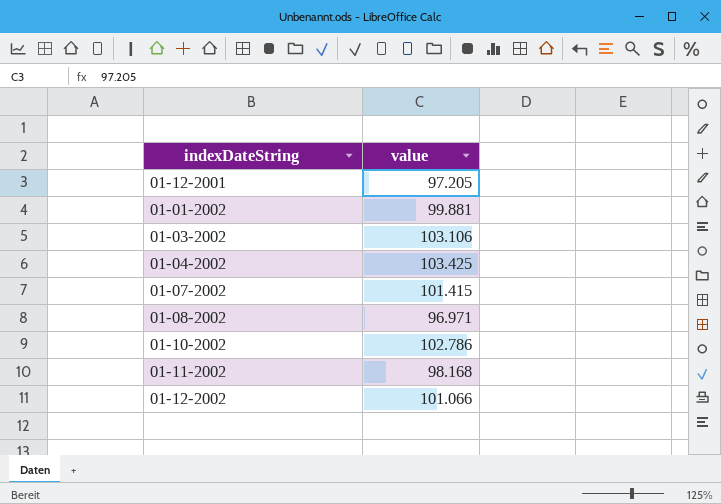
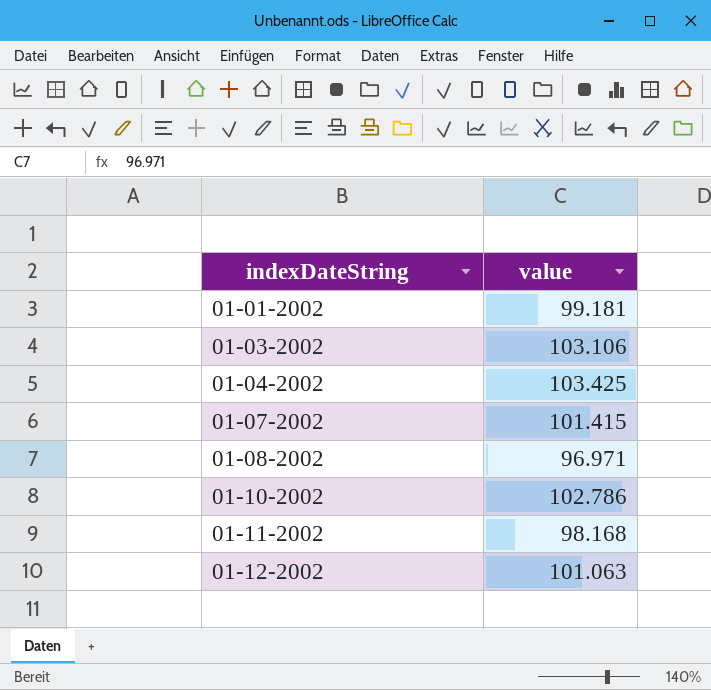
row 01-12-2001: 97.205 -> none
01-01-2002 | value: 99.881 -> 99.181
01-12-2002 | value: 101.066 -> 101.063

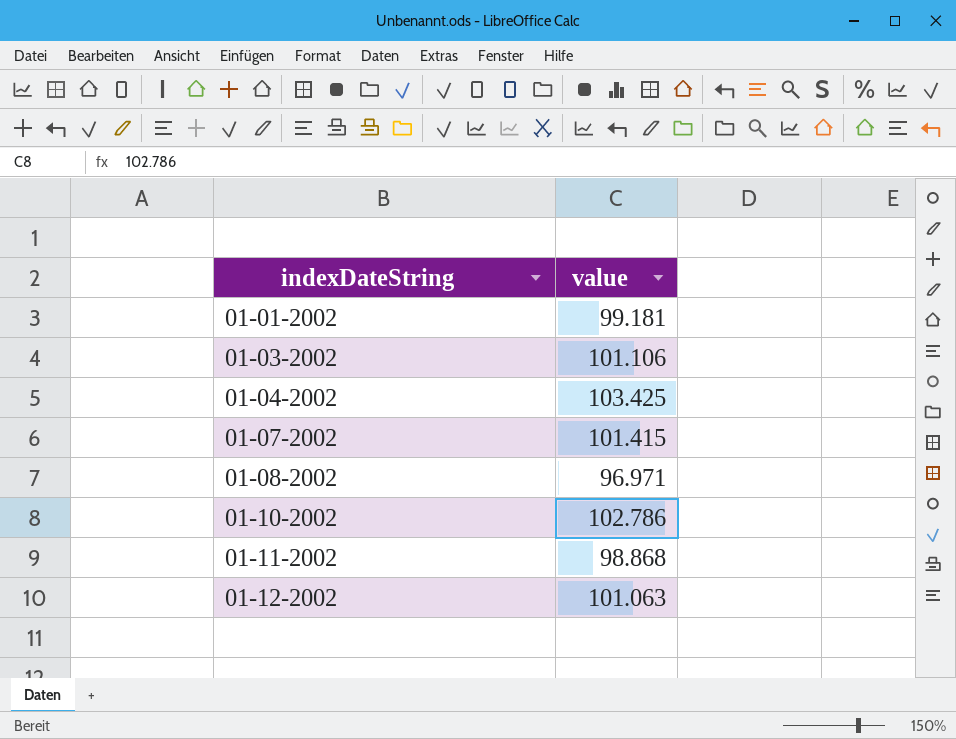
01-03-2002 | value: 103.106 -> 101.106
01-11-2002 | value: 98.168 -> 98.868

